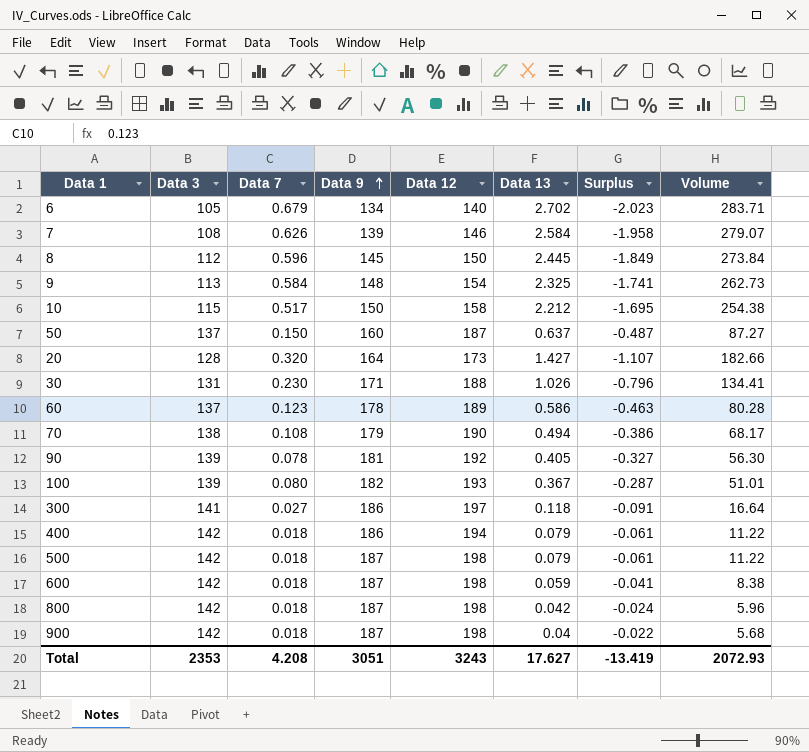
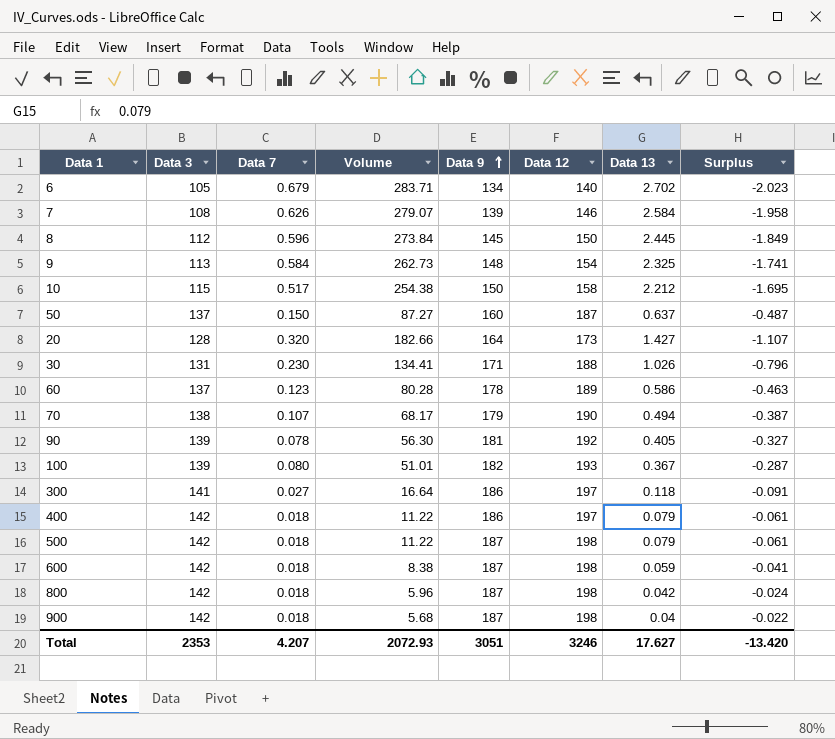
column Volume | position: 8 -> 4
70 | Data 7: 0.108 -> 0.107
70 | Surplus: -0.386 -> -0.387
400 | Data 12: 194 -> 197
Total | Data 7: 4.208 -> 4.207
Total | Data 12: 3243 -> 3246
Total | Surplus: -13.419 -> -13.420

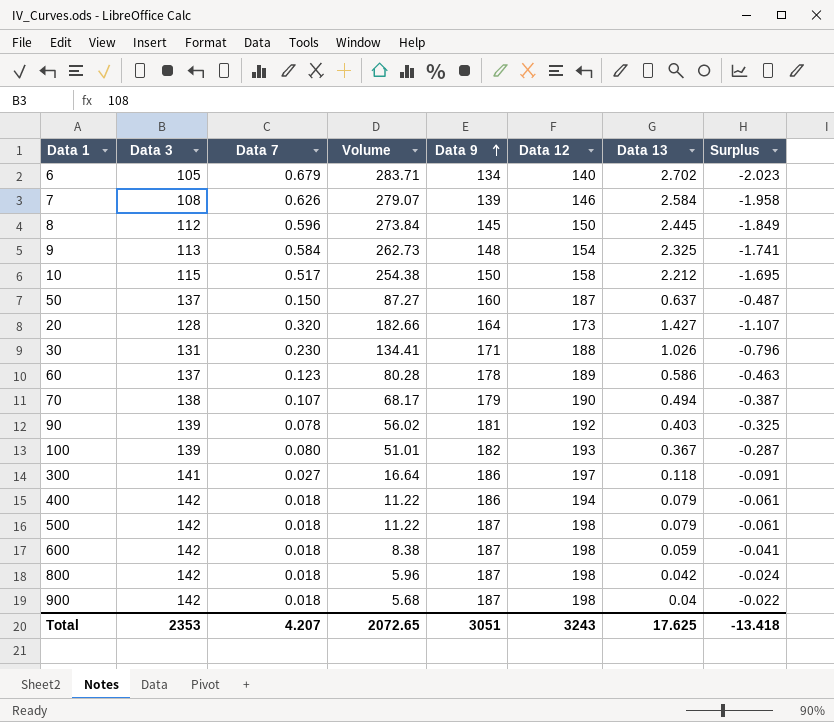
90 | Volume: 56.30 -> 56.02
90 | Data 13: 0.405 -> 0.403
90 | Surplus: -0.327 -> -0.325
400 | Data 12: 197 -> 194
Total | Volume: 2072.93 -> 2072.65
Total | Data 12: 3246 -> 3243
Total | Data 13: 17.627 -> 17.625
Total | Surplus: -13.420 -> -13.418

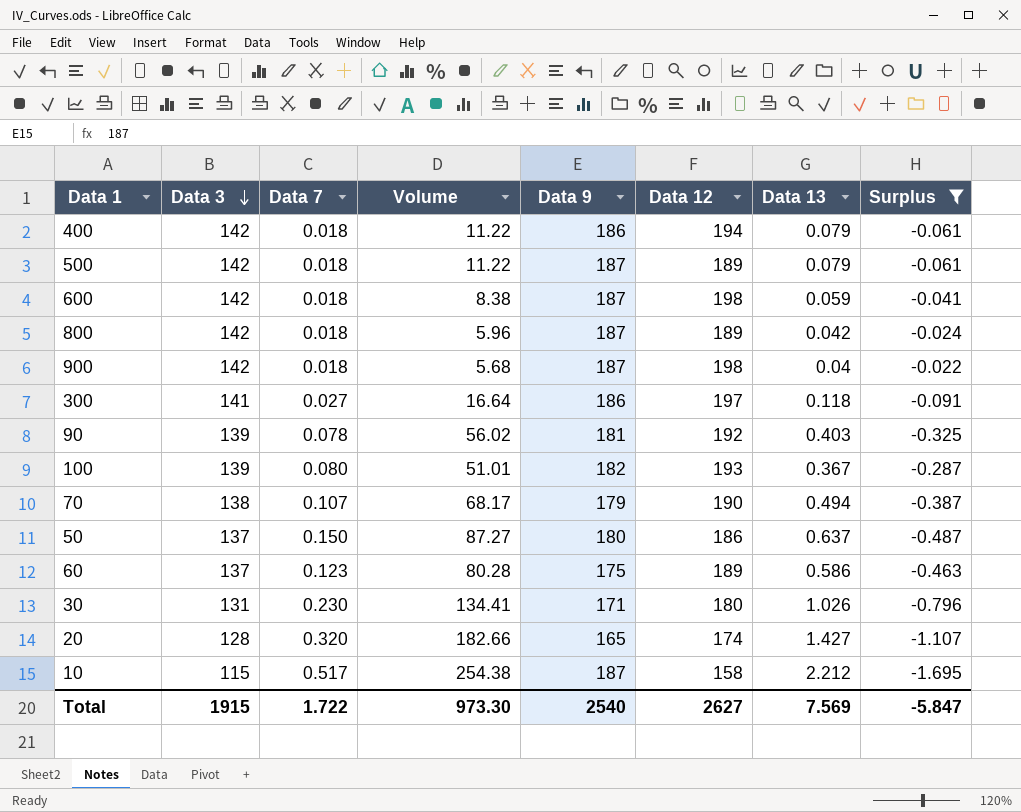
filter: none -> Surplus >= -1.695
row order: Data 9 ascending -> Data 3 descending
500 | Data 12: 198 -> 189
800 | Data 12: 198 -> 189
50 | Data 9: 160 -> 180
50 | Data 12: 187 -> 186
60 | Data 9: 178 -> 175
30 | Data 12: 188 -> 180
20 | Data 9: 164 -> 165
20 | Data 12: 173 -> 174
10 | Data 9: 150 -> 187
Total | Data 3: 2353 -> 1915
Total | Data 7: 4.207 -> 1.722
Total | Volume: 2072.65 -> 973.30
Total | Data 9: 3051 -> 2540
Total | Data 12: 3243 -> 2627
Total | Data 13: 17.625 -> 7.569
Total | Surplus: -13.418 -> -5.847

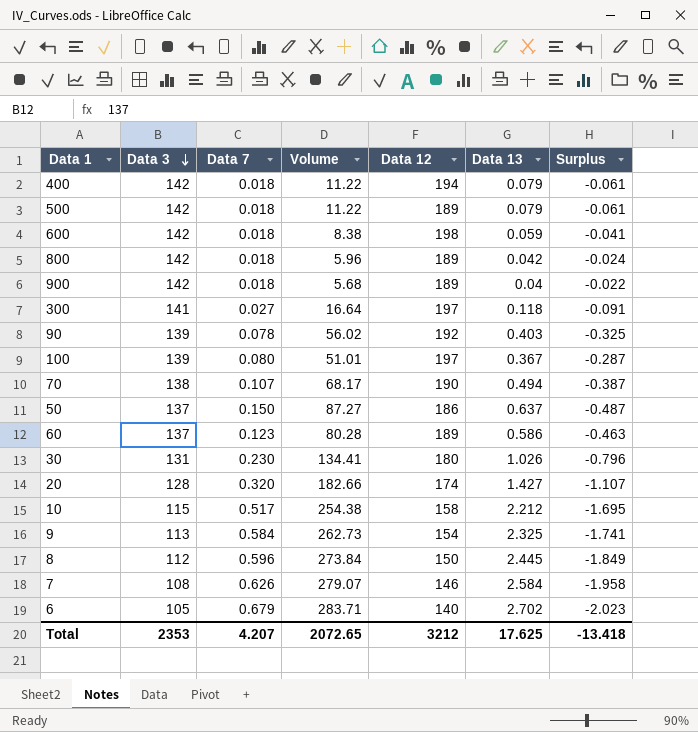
filter: Surplus >= -1.695 -> none
column Data 9 | position: 5 -> none
900 | Data 12: 198 -> 189
100 | Data 12: 193 -> 197
Total | Data 3: 1915 -> 2353
Total | Data 7: 1.722 -> 4.207
Total | Volume: 973.30 -> 2072.65
Total | Data 12: 2627 -> 3212
Total | Data 13: 7.569 -> 17.625
Total | Surplus: -5.847 -> -13.418

